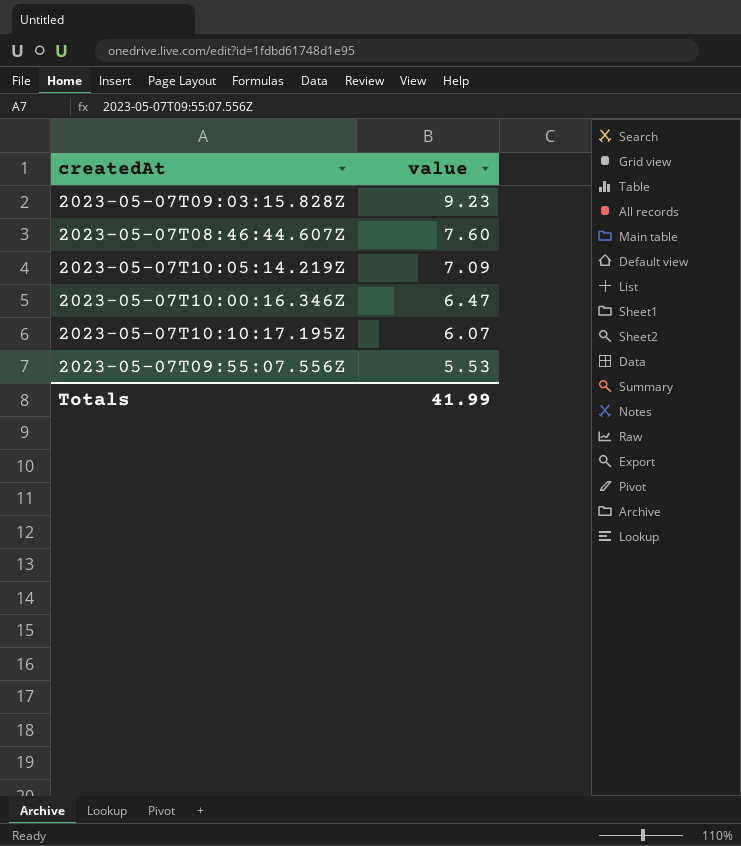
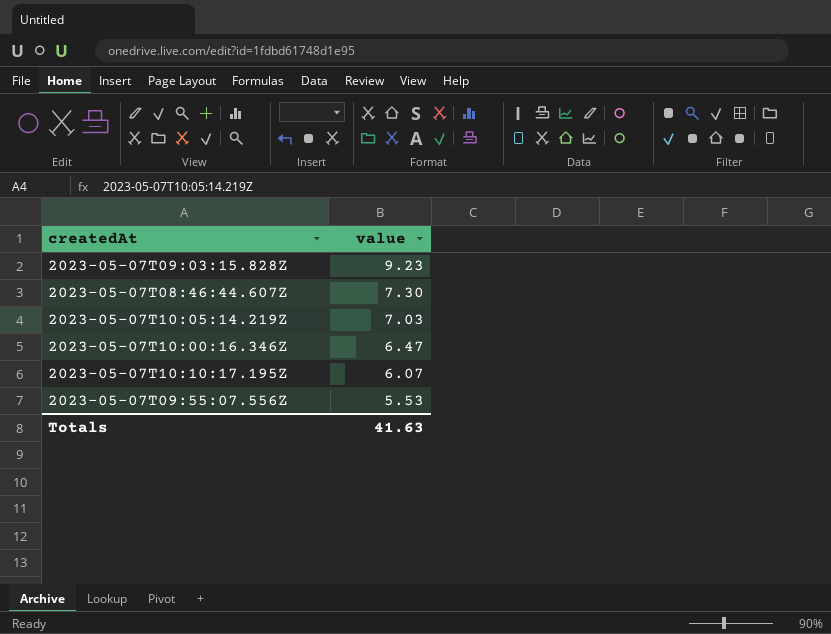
2023-05-07T08:46:44.607Z | value: 7.60 -> 7.30
2023-05-07T10:05:14.219Z | value: 7.09 -> 7.03
Totals | value: 41.99 -> 41.63

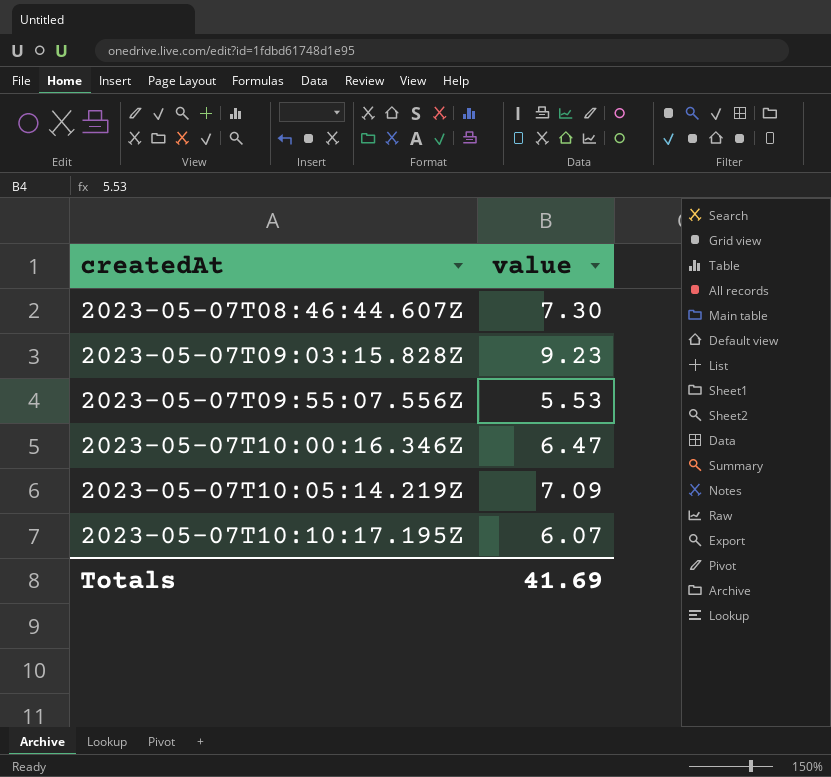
row order: value descending -> createdAt ascending
2023-05-07T10:05:14.219Z | value: 7.03 -> 7.09
Totals | value: 41.63 -> 41.69

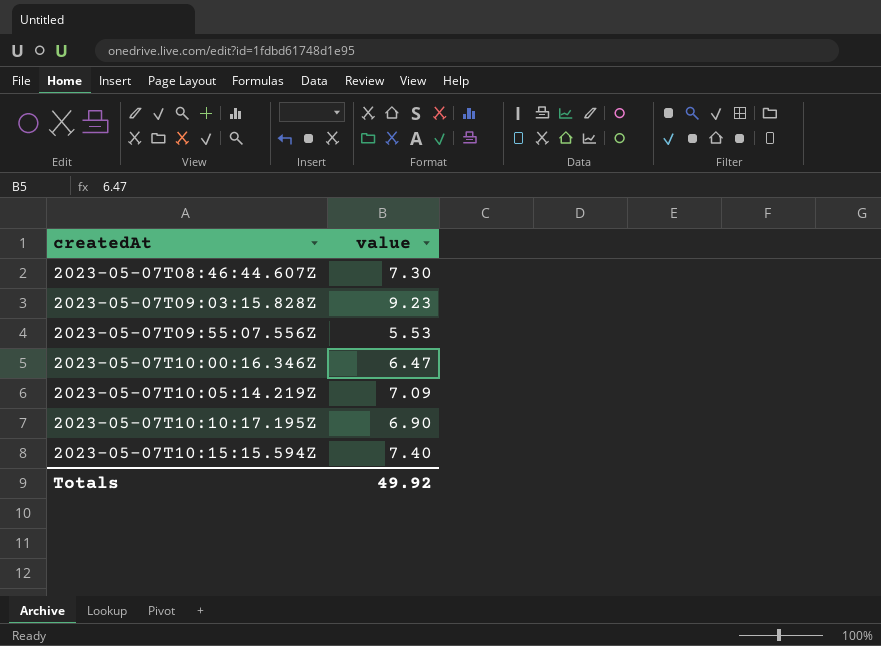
2023-05-07T10:10:17.195Z | value: 6.07 -> 6.90
row 2023-05-07T10:15:15.594Z: none -> 7.40
Totals | value: 41.69 -> 49.92

